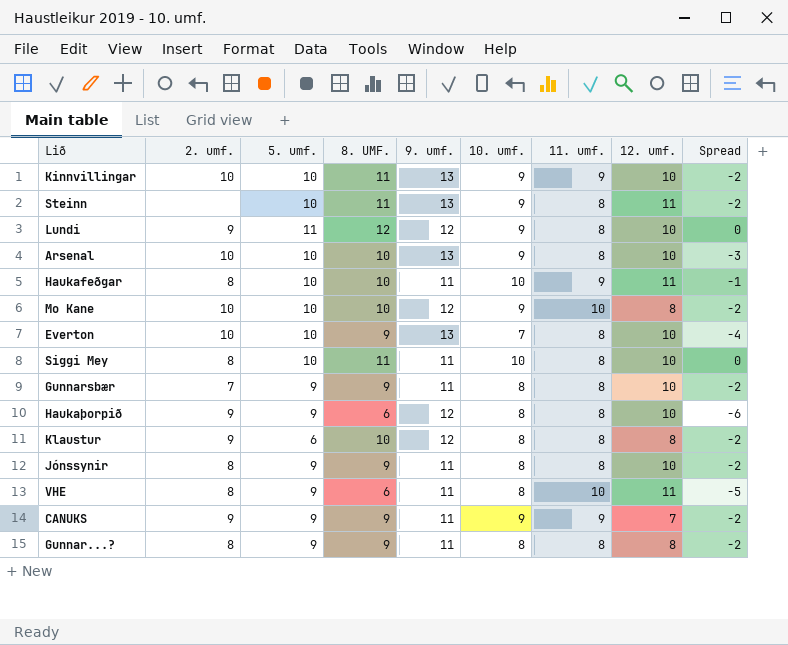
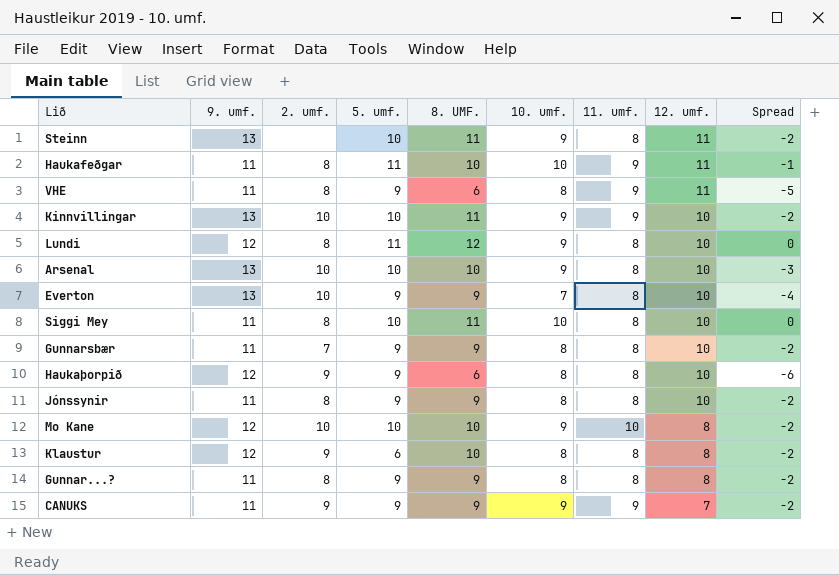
row order: none -> 12. umf. descending
column 9. umf. | position: 5 -> 2
Haukafeðgar | 5. umf.: 10 -> 11
VHE | 11. umf.: 10 -> 9
Lundi | 2. umf.: 9 -> 8
Everton | 5. umf.: 10 -> 9

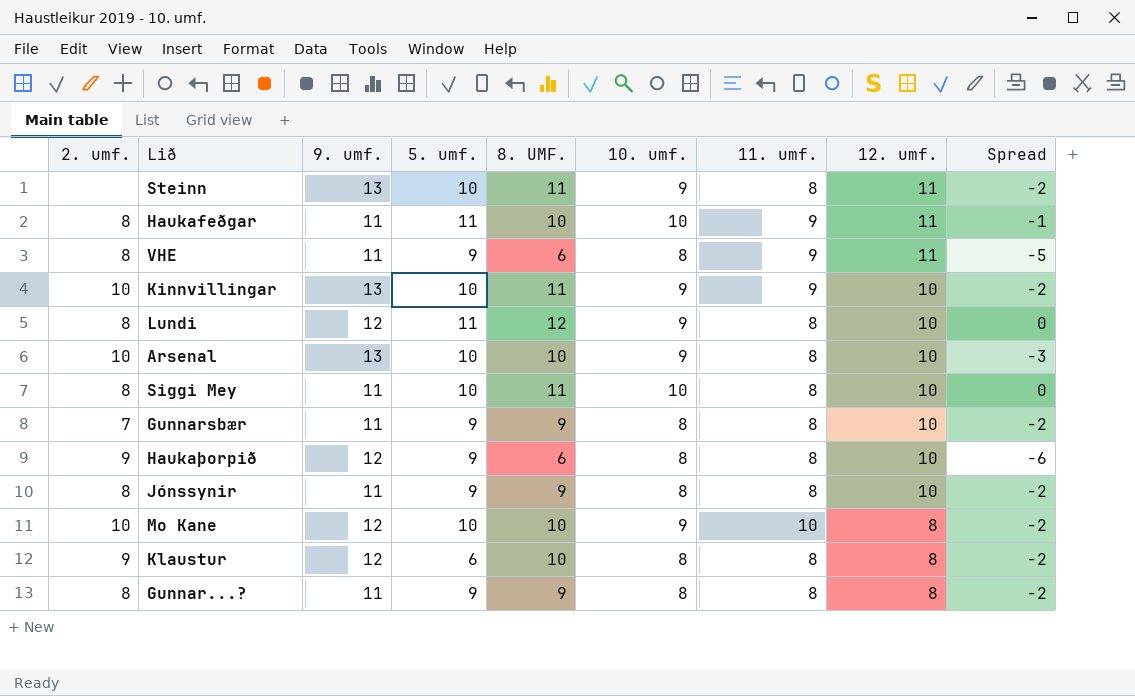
column 2. umf. | position: 3 -> 1
row Everton: 13 | 10 | 9 | 9 | 7 | 8 | 10 | -4 -> none
row CANUKS: 11 | 9 | 9 | 9 | 9 | 9 | 7 | -2 -> none

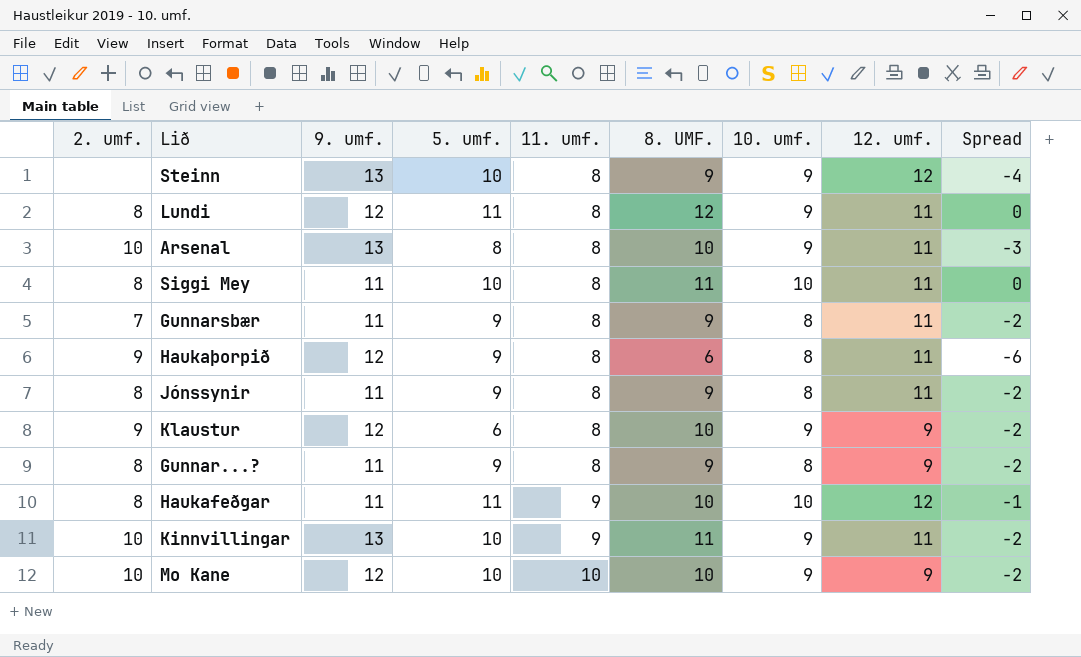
row order: 12. umf. descending -> 11. umf. ascending
column 11. umf. | position: 7 -> 5
row VHE: 8 | 11 | 9 | 6 | 8 | 9 | 11 | -5 -> none
Steinn | 8. UMF.: 11 -> 9
Steinn | 12. umf.: 11 -> 12
Steinn | Spread: -2 -> -4
Lundi | 12. umf.: 10 -> 11
Arsenal | 5. umf.: 10 -> 8
Arsenal | 12. umf.: 10 -> 11
Siggi Mey | 12. umf.: 10 -> 11
Gunnarsbær | 12. umf.: 10 -> 11
Haukaþorpið | 12. umf.: 10 -> 11
Jónssynir | 12. umf.: 10 -> 11
Klaustur | 10. umf.: 8 -> 9
Klaustur | 12. umf.: 8 -> 9
Gunnar...? | 12. umf.: 8 -> 9
Haukafeðgar | 12. umf.: 11 -> 12
Kinnvillingar | 12. umf.: 10 -> 11
Mo Kane | 12. umf.: 8 -> 9

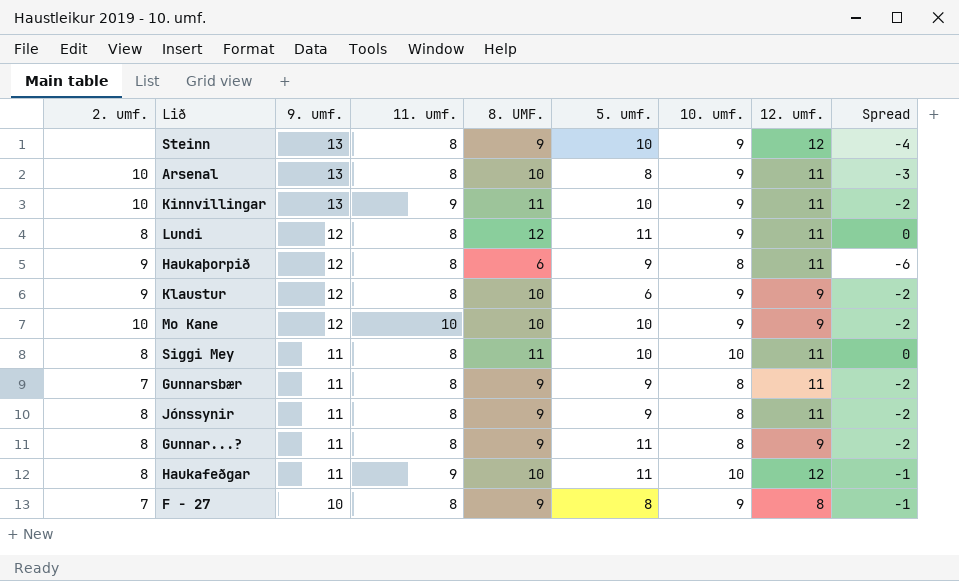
row order: 11. umf. ascending -> 9. umf. descending
column 5. umf. | position: 4 -> 6
Gunnar...? | 5. umf.: 9 -> 11
row F - 27: none -> 7 | 10 | 8 | 9 | 8 | 9 | 8 | -1

